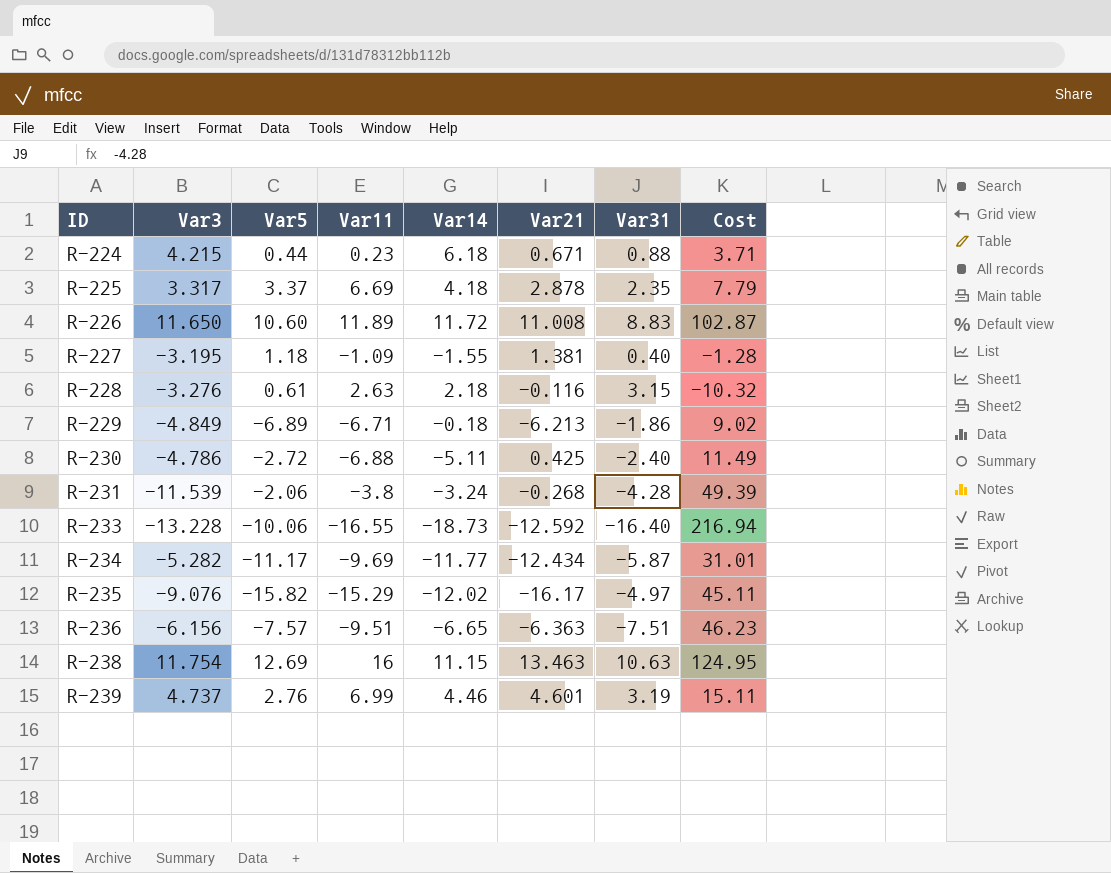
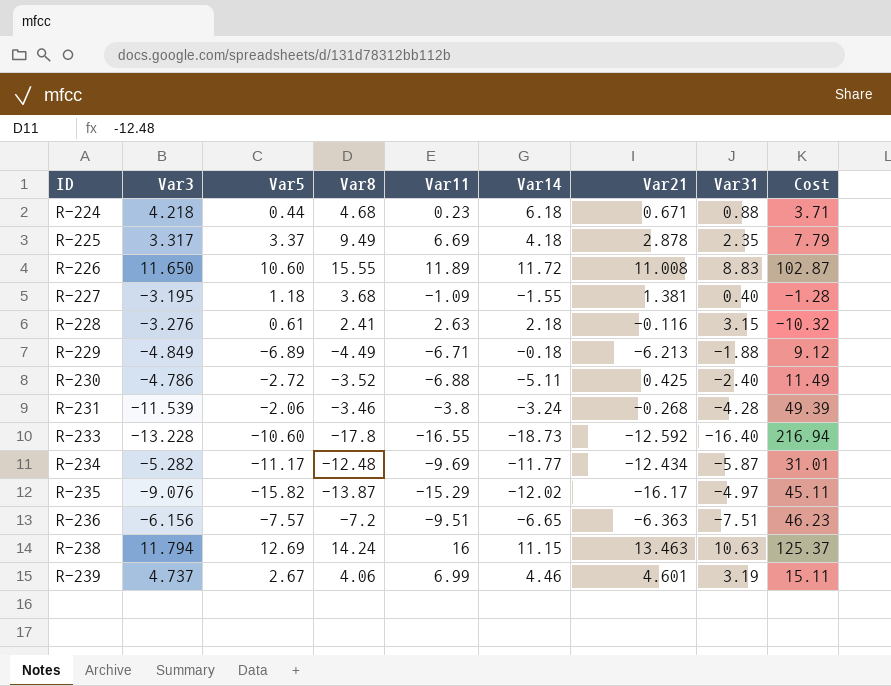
column Var8 | position: none -> 4
R-224 | Var3: 4.215 -> 4.218
R-229 | Var31: -1.86 -> -1.88
R-229 | Cost: 9.02 -> 9.12
R-233 | Var5: -10.06 -> -10.60
R-238 | Var3: 11.754 -> 11.794
R-238 | Cost: 124.95 -> 125.37
R-239 | Var5: 2.76 -> 2.67

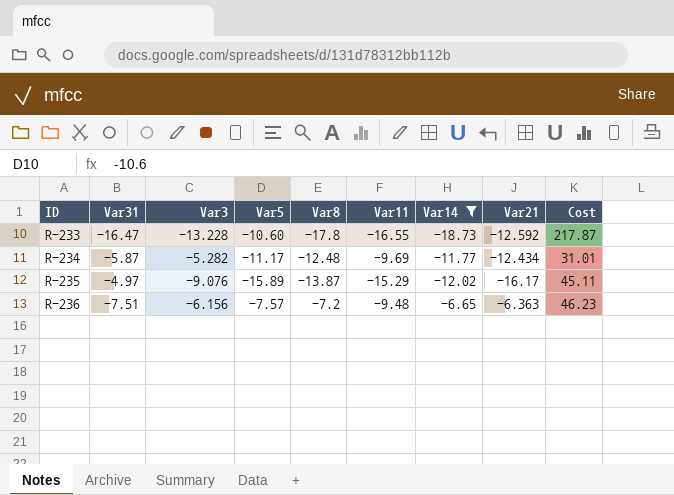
filter: none -> Var14 <= -6.65
column Var31 | position: 8 -> 2
R-233 | Var31: -16.40 -> -16.47
R-233 | Cost: 216.94 -> 217.87
R-235 | Var5: -15.82 -> -15.89
R-236 | Var11: -9.51 -> -9.48

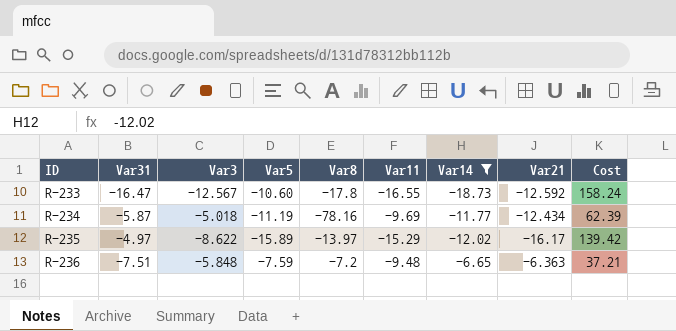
column Cost | formula: [Var31] * [Var3] -> [Var3] * [Var21]
R-233 | Var3: -13.228 -> -12.567
R-234 | Var3: -5.282 -> -5.018
R-234 | Var5: -11.17 -> -11.19
R-234 | Var8: -12.48 -> -78.16
R-235 | Var3: -9.076 -> -8.622
R-235 | Var8: -13.87 -> -13.97
R-236 | Var3: -6.156 -> -5.848
R-236 | Var5: -7.57 -> -7.59

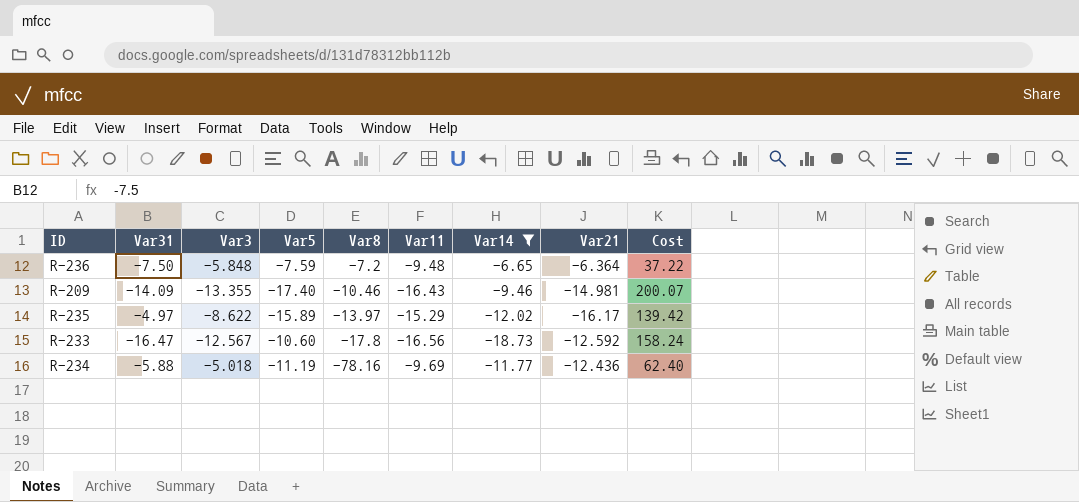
row order: ID ascending -> Var8 descending
R-236 | Var31: -7.51 -> -7.50
R-236 | Var21: -6.363 -> -6.364
R-236 | Cost: 37.21 -> 37.22
row R-209: none -> -14.09 | -13.355 | -17.40 | -10.46 | -16.43 | -9.46 | -14.981 | 200.07
R-233 | Var11: -16.55 -> -16.56
R-234 | Var31: -5.87 -> -5.88
R-234 | Var21: -12.434 -> -12.436
R-234 | Cost: 62.39 -> 62.40

